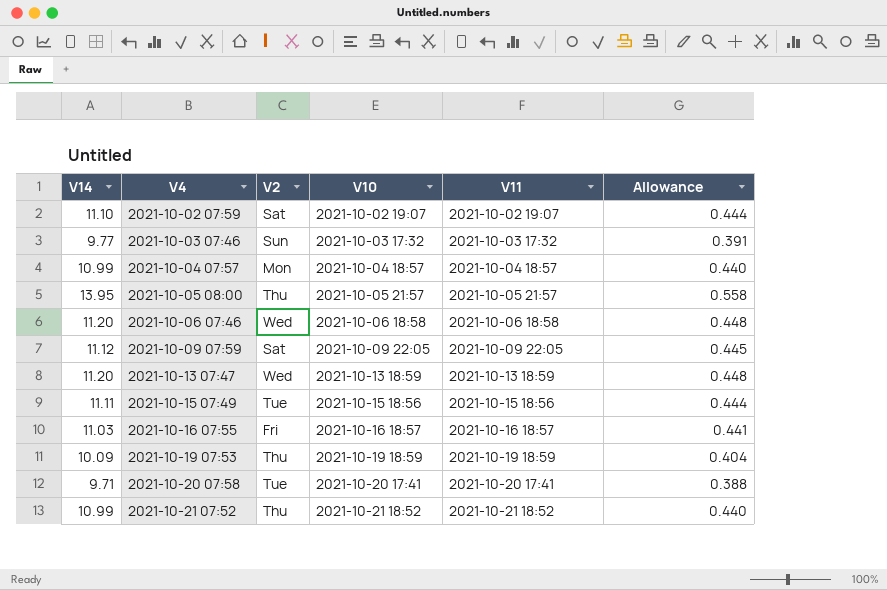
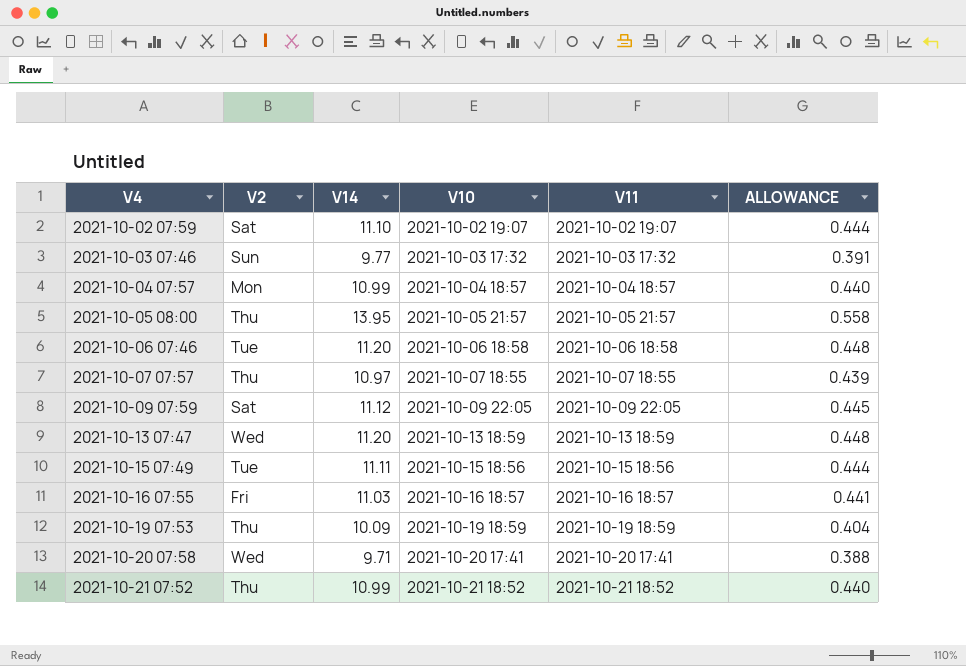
column V14 | position: 1 -> 3
column name: Allowance -> ALLOWANCE
2021-10-06 07:46 | V2: Wed -> Tue
row 2021-10-07 07:57: none -> Thu | 10.97 | 2021-10-07 18:55 | 2021-10-07 18:55 | 0.439
2021-10-20 07:58 | V2: Tue -> Wed

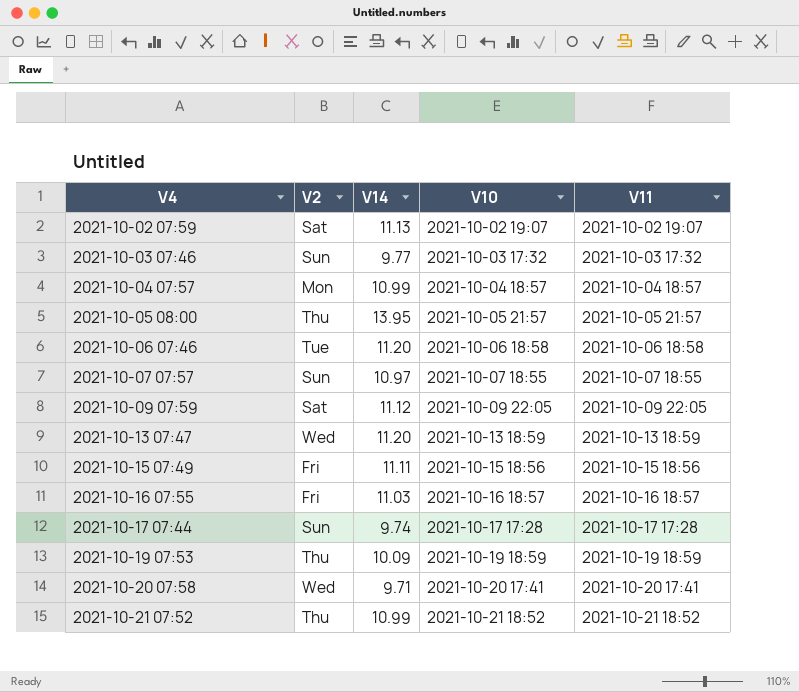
column ALLOWANCE | formula: [V14] * 0.04 -> none
2021-10-02 07:59 | V14: 11.10 -> 11.13
2021-10-07 07:57 | V2: Thu -> Sun
2021-10-15 07:49 | V2: Tue -> Fri
row 2021-10-17 07:44: none -> Sun | 9.74 | 2021-10-17 17:28 | 2021-10-17 17:28

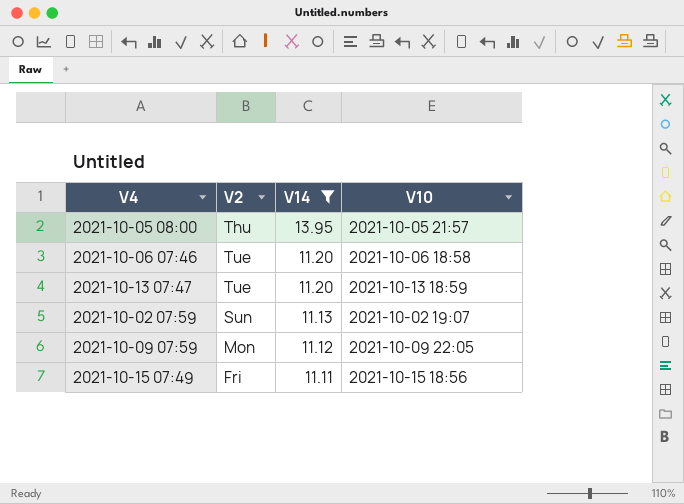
filter: none -> V14 >= 11.11
row order: V4 ascending -> V14 descending
column V11 | position: 5 -> none
2021-10-13 07:47 | V2: Wed -> Tue
2021-10-02 07:59 | V2: Sat -> Sun
2021-10-09 07:59 | V2: Sat -> Mon

